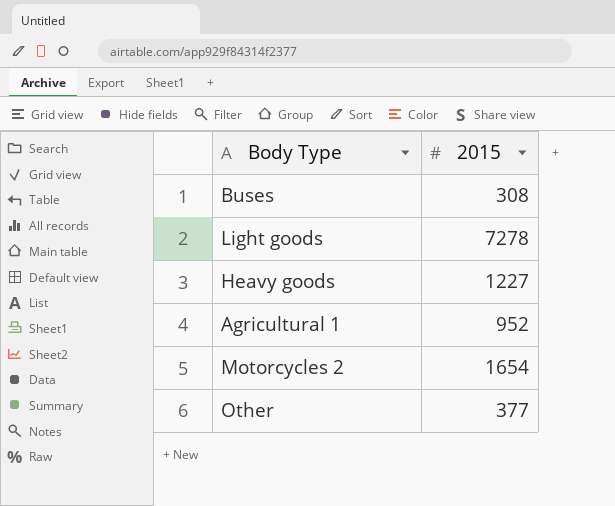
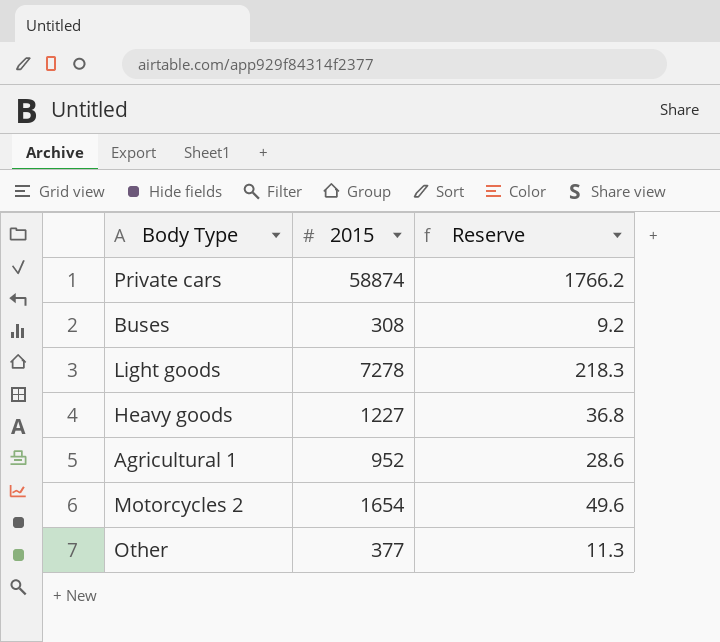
column Reserve | formula: none -> [2015] * 0.03
row Private cars: none -> 58874 | 1766.2

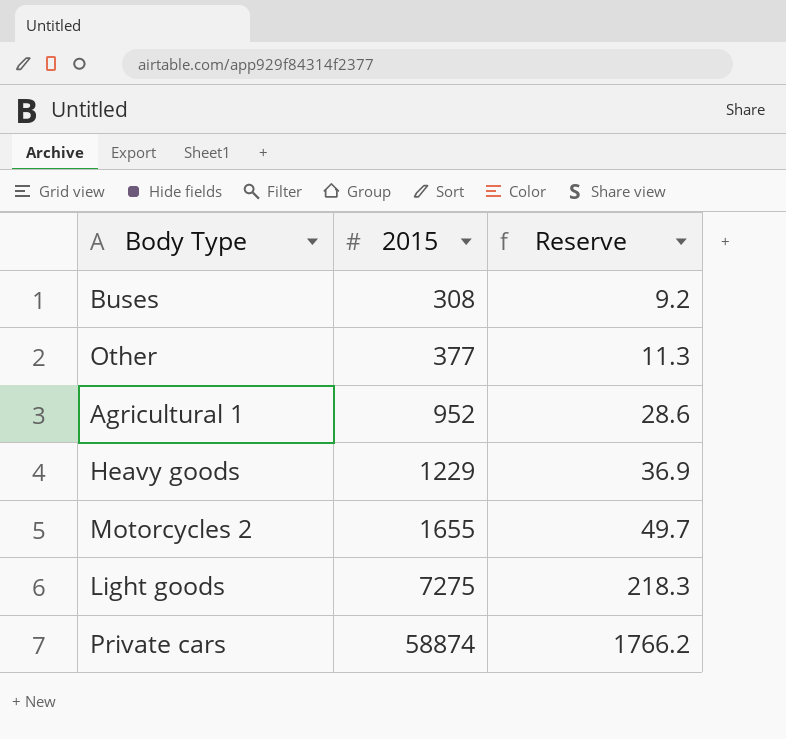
row order: none -> 2015 ascending
Heavy goods | 2015: 1227 -> 1229
Heavy goods | Reserve: 36.8 -> 36.9
Motorcycles 2 | 2015: 1654 -> 1655
Motorcycles 2 | Reserve: 49.6 -> 49.7
Light goods | 2015: 7278 -> 7275

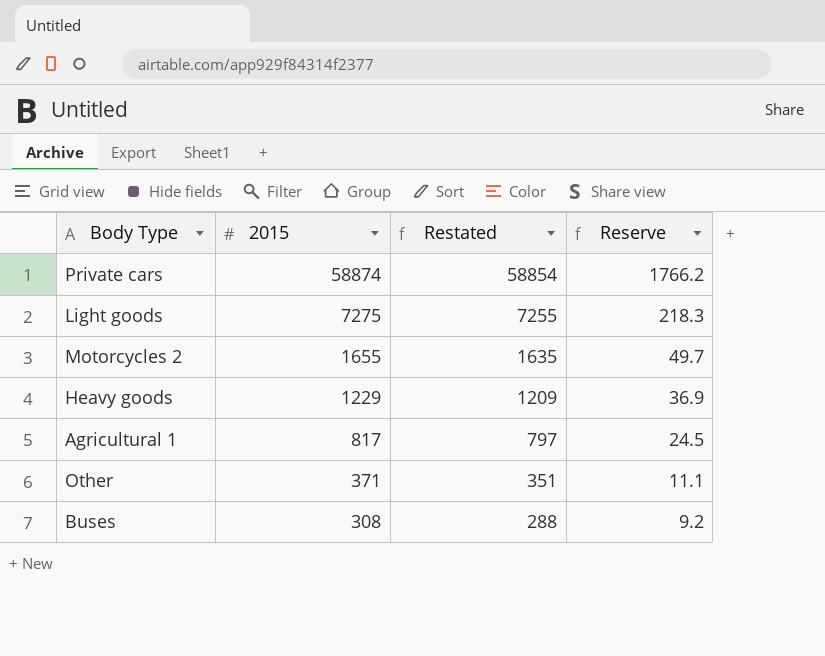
row order: 2015 ascending -> 2015 descending
column Restated | formula: none -> [2015] - 20
Agricultural 1 | 2015: 952 -> 817
Agricultural 1 | Reserve: 28.6 -> 24.5
Other | 2015: 377 -> 371
Other | Reserve: 11.3 -> 11.1

